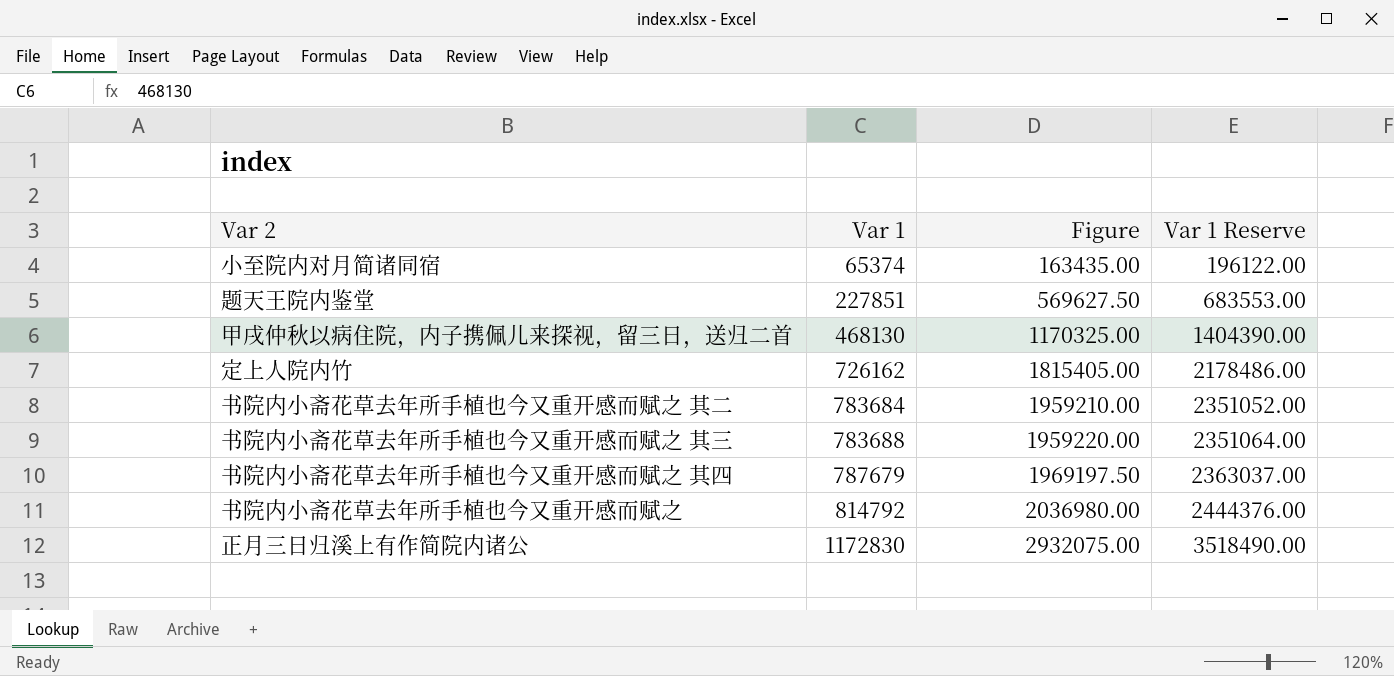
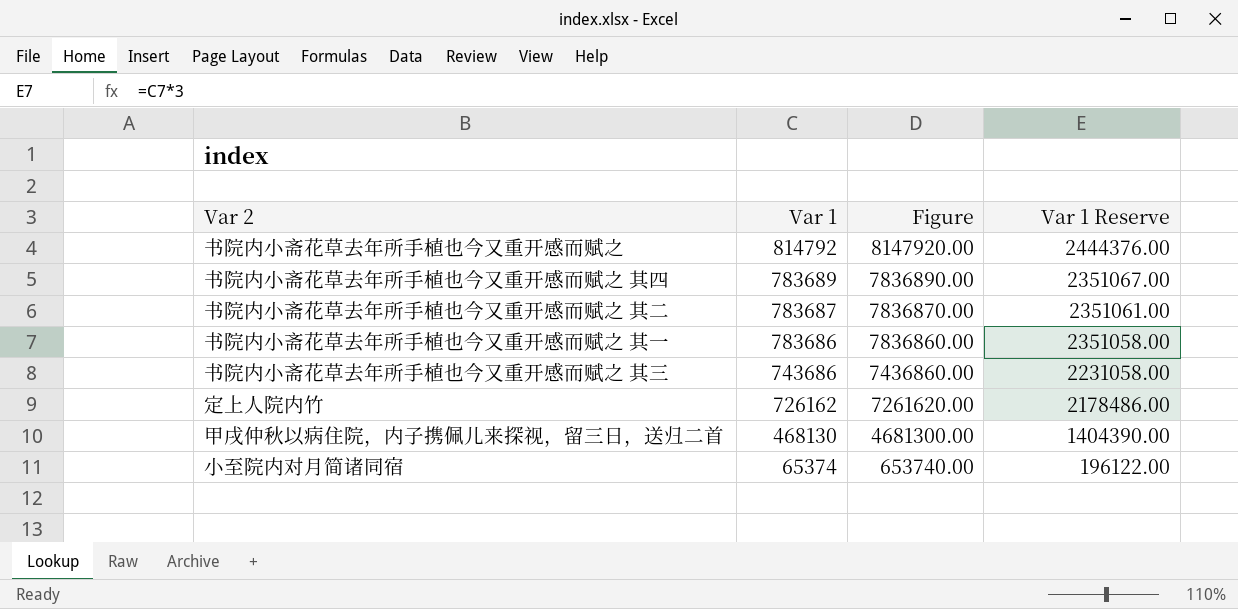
row order: Var 1 ascending -> Var 1 descending
column Figure | formula: [Var 1] * 2.5 -> [Var 1] * 10
row 题天王院内鉴堂: 227851 | 569627.50 | 683553.00 -> none
row 正月三日归溪上有作简院内诸公: 1172830 | 2932075.00 | 3518490.00 -> none
书院内小斋花草去年所手植也今又重开感而赋之 其四 | Var 1: 787679 -> 783689
书院内小斋花草去年所手植也今又重开感而赋之 其四 | Var 1 Reserve: 2363037.00 -> 2351067.00
书院内小斋花草去年所手植也今又重开感而赋之 其二 | Var 1: 783684 -> 783687
书院内小斋花草去年所手植也今又重开感而赋之 其二 | Var 1 Reserve: 2351052.00 -> 2351061.00
row 书院内小斋花草去年所手植也今又重开感而赋之 其一: none -> 783686 | 7836860.00 | 2351058.00
书院内小斋花草去年所手植也今又重开感而赋之 其三 | Var 1: 783688 -> 743686
书院内小斋花草去年所手植也今又重开感而赋之 其三 | Var 1 Reserve: 2351064.00 -> 2231058.00

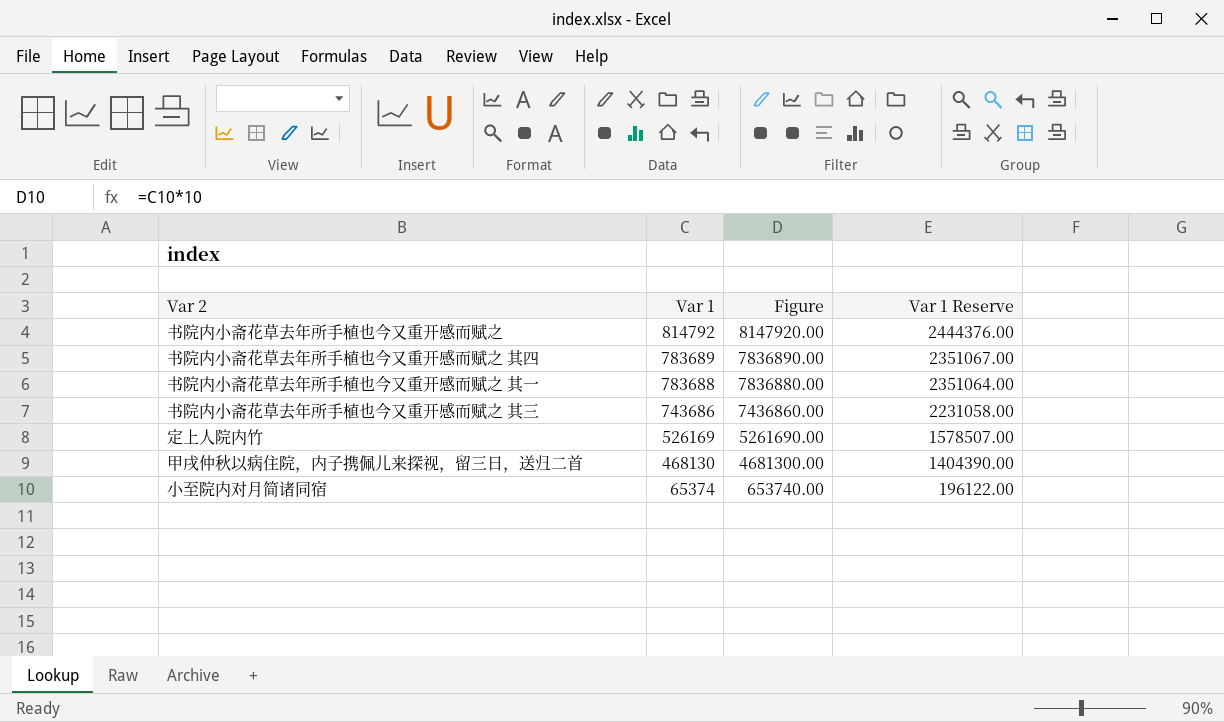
row 书院内小斋花草去年所手植也今又重开感而赋之 其二: 783687 | 7836870.00 | 2351061.00 -> none
书院内小斋花草去年所手植也今又重开感而赋之 其一 | Var 1: 783686 -> 783688
书院内小斋花草去年所手植也今又重开感而赋之 其一 | Figure: 7836860.00 -> 7836880.00
书院内小斋花草去年所手植也今又重开感而赋之 其一 | Var 1 Reserve: 2351058.00 -> 2351064.00
定上人院内竹 | Var 1: 726162 -> 526169
定上人院内竹 | Figure: 7261620.00 -> 5261690.00
定上人院内竹 | Var 1 Reserve: 2178486.00 -> 1578507.00

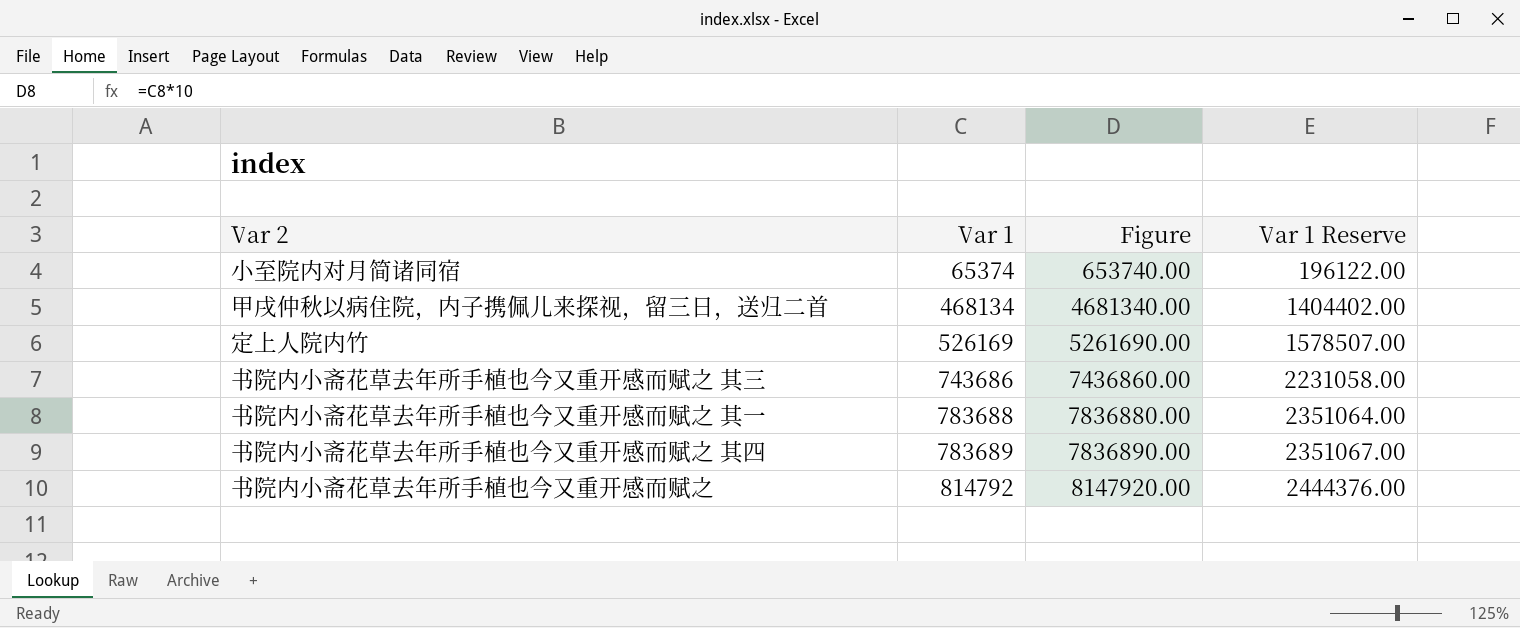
row order: Var 1 descending -> Var 1 ascending
甲戌仲秋以病住院，内子携佩儿来探视，留三日，送归二首 | Var 1: 468130 -> 468134
甲戌仲秋以病住院，内子携佩儿来探视，留三日，送归二首 | Figure: 4681300.00 -> 4681340.00
甲戌仲秋以病住院，内子携佩儿来探视，留三日，送归二首 | Var 1 Reserve: 1404390.00 -> 1404402.00

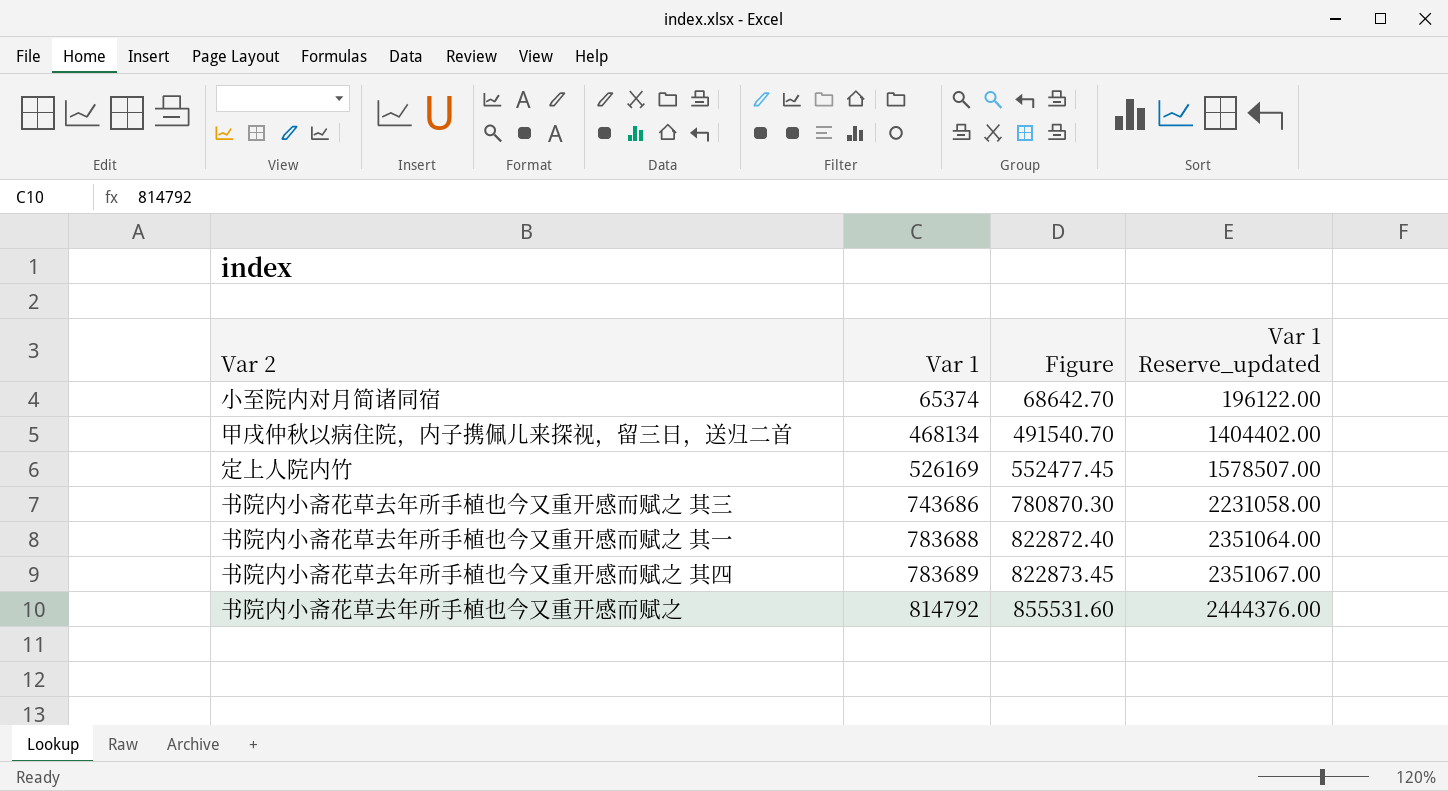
column Figure | formula: [Var 1] * 10 -> [Var 1] * 1.05
column name: Var 1 Reserve -> Var 1 Reserve_updated

